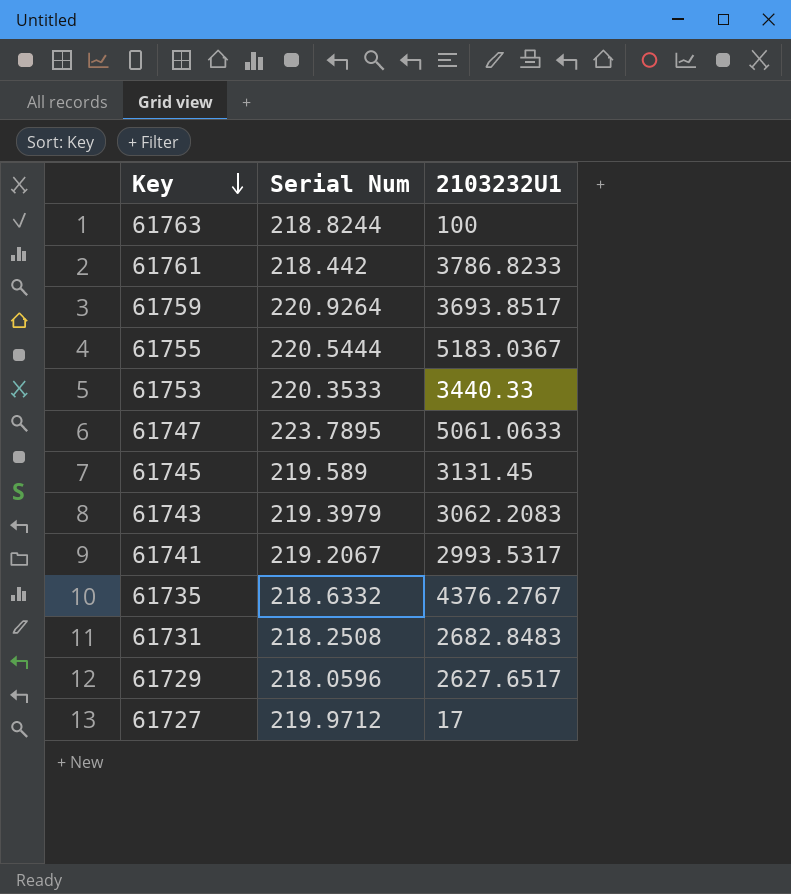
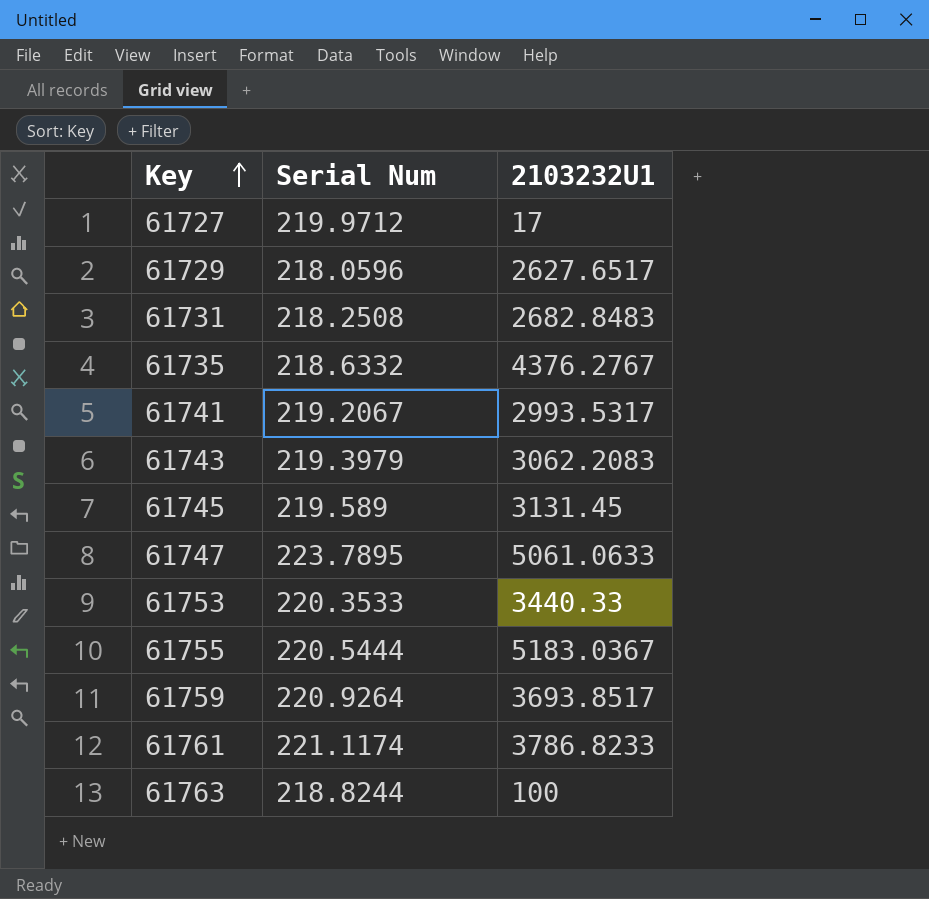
row order: Key descending -> Key ascending
61761 | Serial Num: 218.442 -> 221.1174

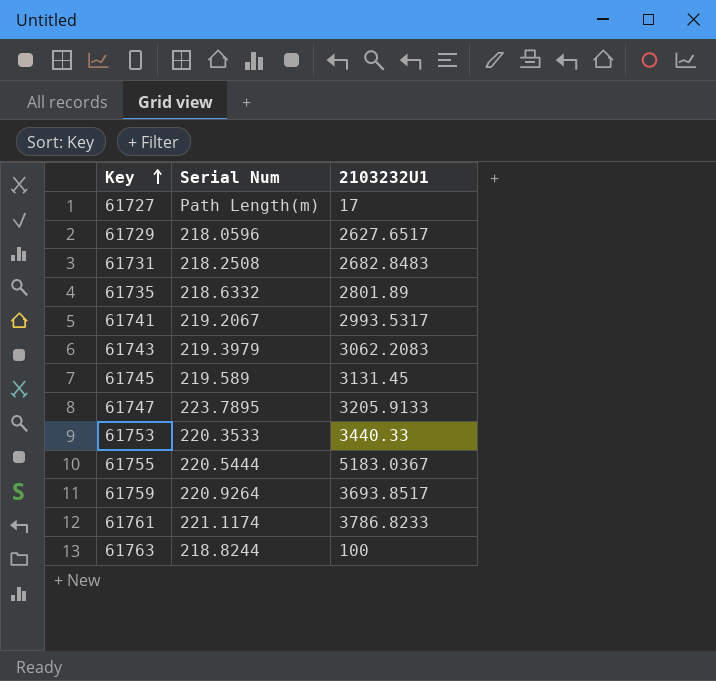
61727 | Serial Num: 219.9712 -> Path Length(m)
61735 | 2103232U1: 4376.2767 -> 2801.89
61747 | 2103232U1: 5061.0633 -> 3205.9133

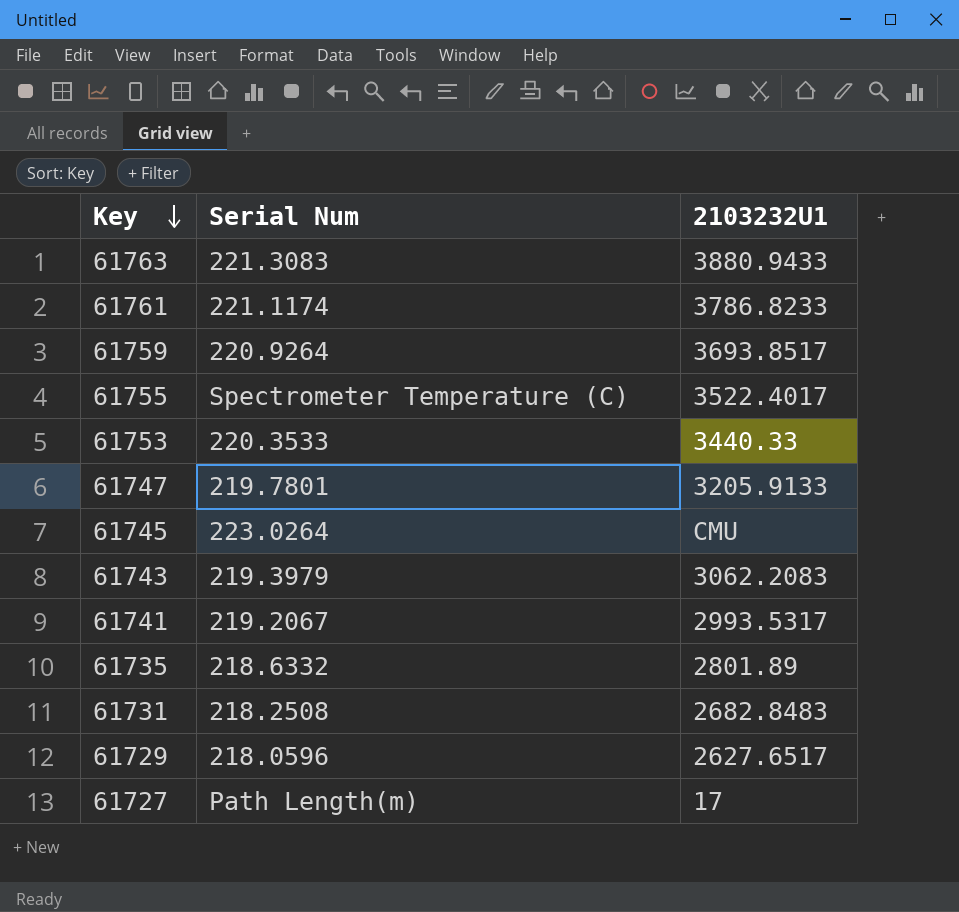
row order: Key ascending -> Key descending
61763 | Serial Num: 218.8244 -> 221.3083
61763 | 2103232U1: 100 -> 3880.9433
61755 | Serial Num: 220.5444 -> Spectrometer Temperature (C)
61755 | 2103232U1: 5183.0367 -> 3522.4017
61747 | Serial Num: 223.7895 -> 219.7801
61745 | Serial Num: 219.589 -> 223.0264
61745 | 2103232U1: 3131.45 -> CMU

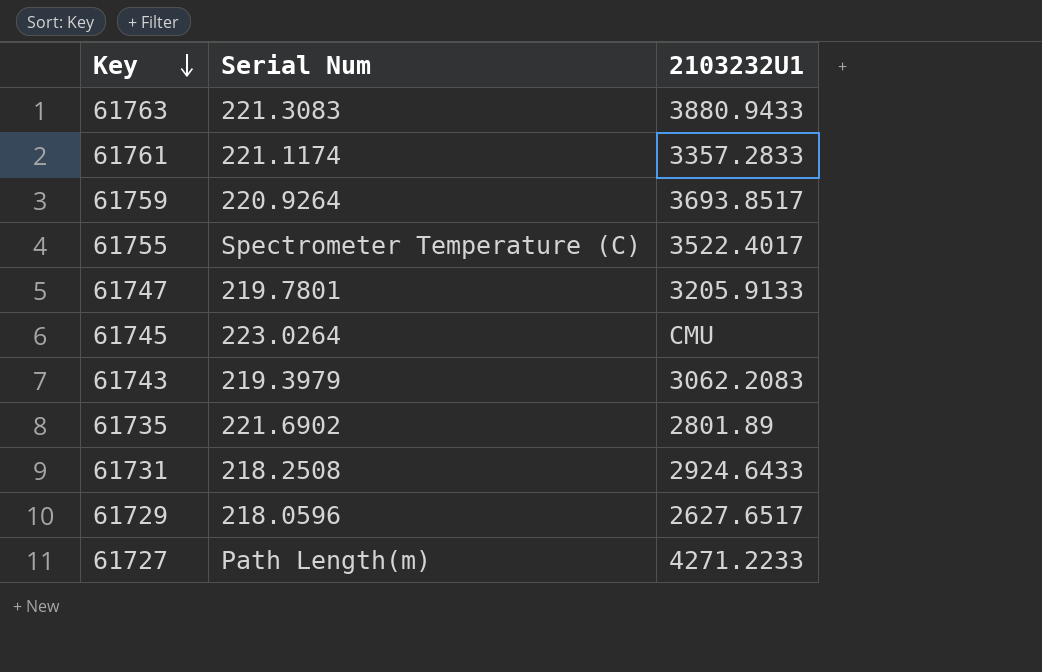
row 61753: 220.3533 | 3440.33 -> none
row 61741: 219.2067 | 2993.5317 -> none
61761 | 2103232U1: 3786.8233 -> 3357.2833
61735 | Serial Num: 218.6332 -> 221.6902
61731 | 2103232U1: 2682.8483 -> 2924.6433
61727 | 2103232U1: 17 -> 4271.2233

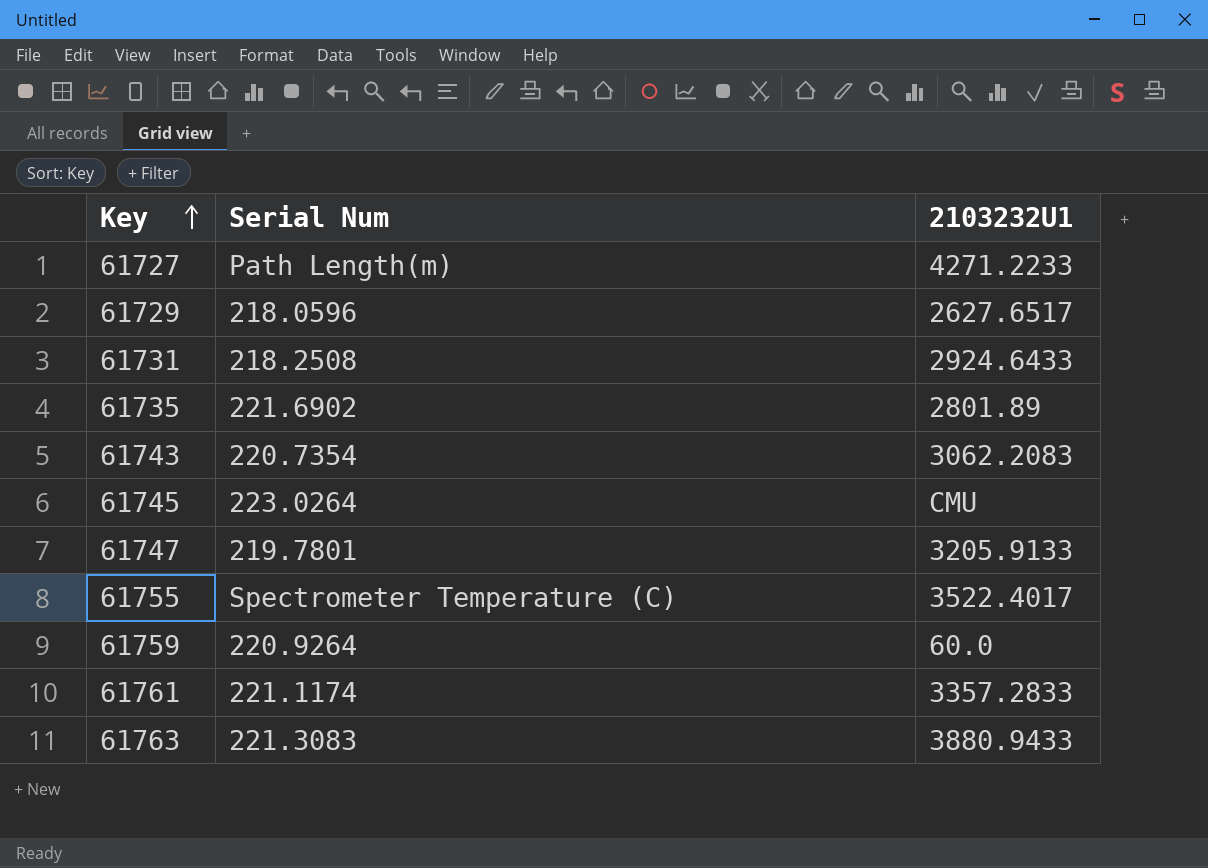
row order: Key descending -> Key ascending
61743 | Serial Num: 219.3979 -> 220.7354
61759 | 2103232U1: 3693.8517 -> 60.0

